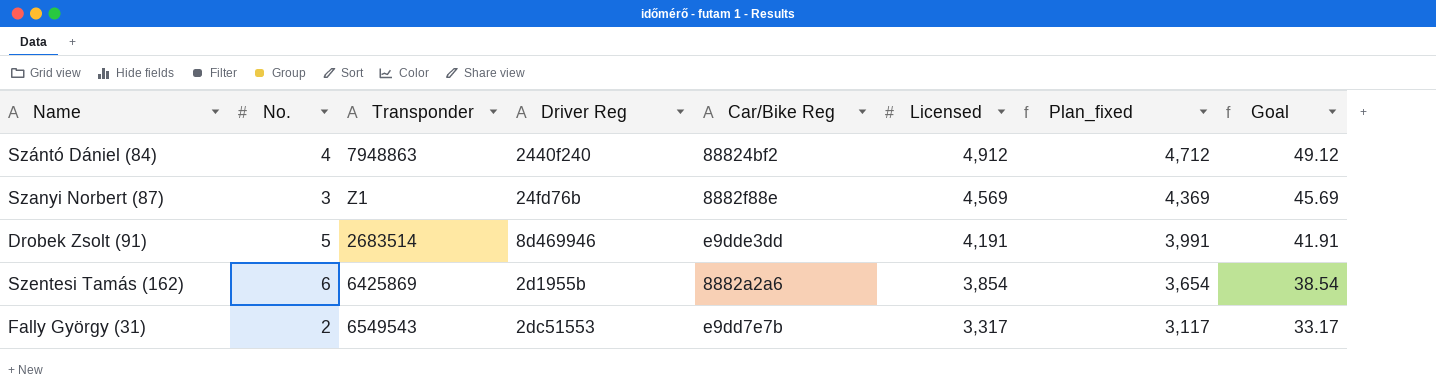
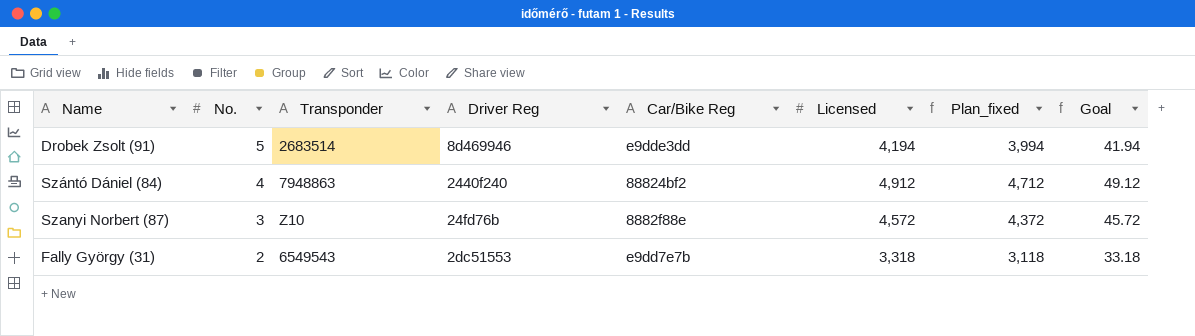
row order: Licensed descending -> No. descending
row Szentesi Tamás (162): 6 | 6425869 | 2d1955b | 8882a2a6 | 3,854 | 3,654 | 38.54 -> none
Drobek Zsolt (91) | Licensed: 4,191 -> 4,194
Drobek Zsolt (91) | Plan_fixed: 3,991 -> 3,994
Drobek Zsolt (91) | Goal: 41.91 -> 41.94
Szanyi Norbert (87) | Transponder: Z1 -> Z10
Szanyi Norbert (87) | Licensed: 4,569 -> 4,572
Szanyi Norbert (87) | Plan_fixed: 4,369 -> 4,372
Szanyi Norbert (87) | Goal: 45.69 -> 45.72
Fally György (31) | Licensed: 3,317 -> 3,318
Fally György (31) | Plan_fixed: 3,117 -> 3,118
Fally György (31) | Goal: 33.17 -> 33.18

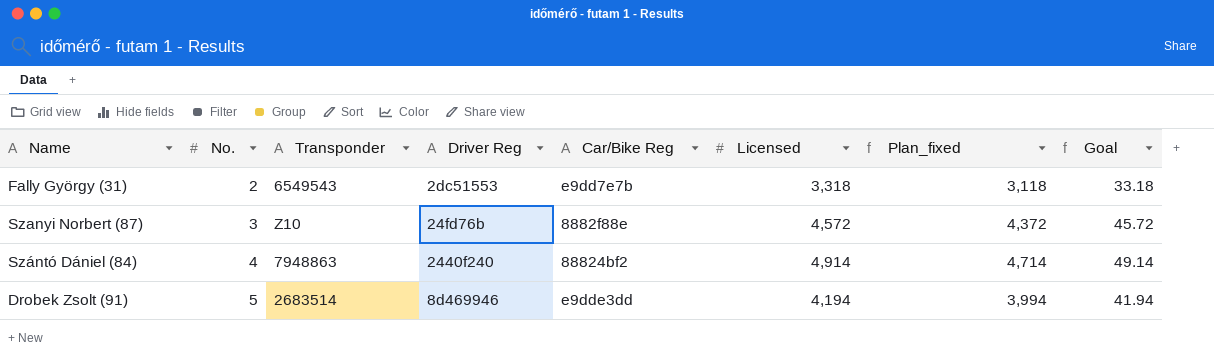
row order: No. descending -> No. ascending
Szántó Dániel (84) | Licensed: 4,912 -> 4,914
Szántó Dániel (84) | Plan_fixed: 4,712 -> 4,714
Szántó Dániel (84) | Goal: 49.12 -> 49.14

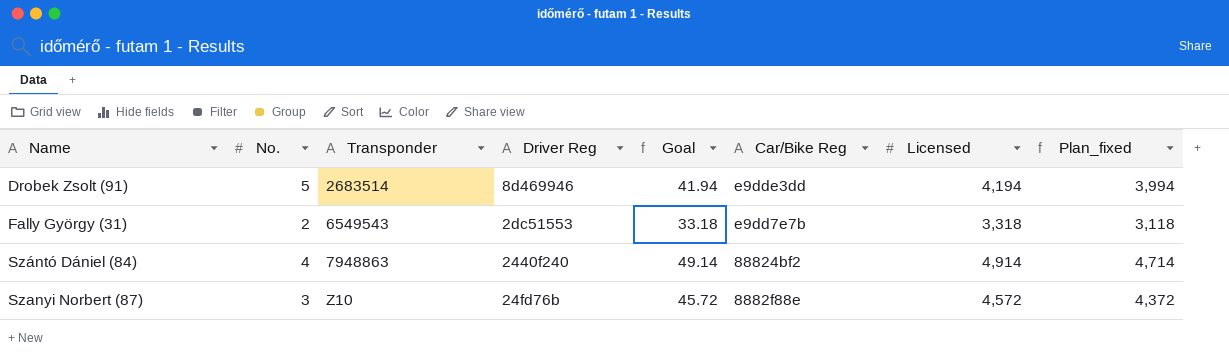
row order: No. ascending -> Name ascending
column Goal | position: 8 -> 5

